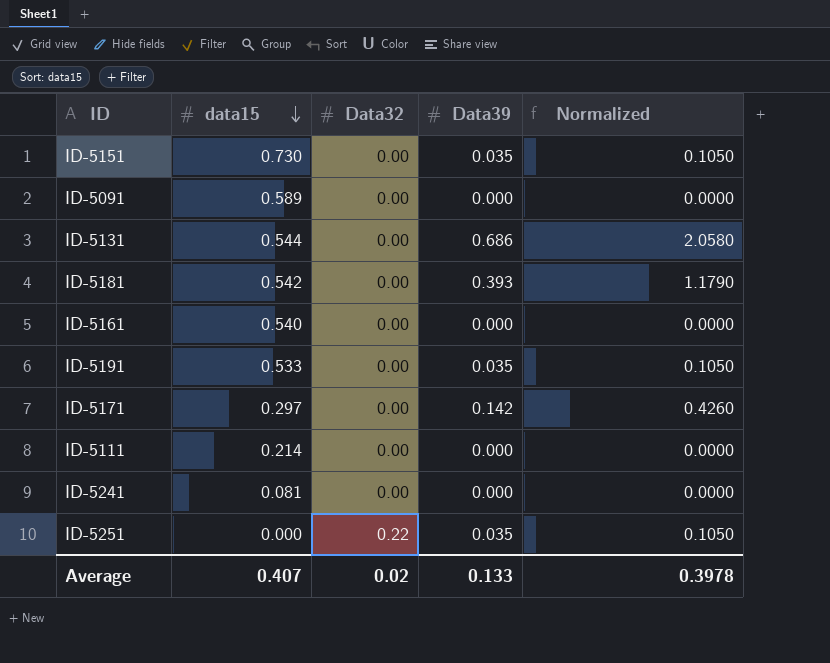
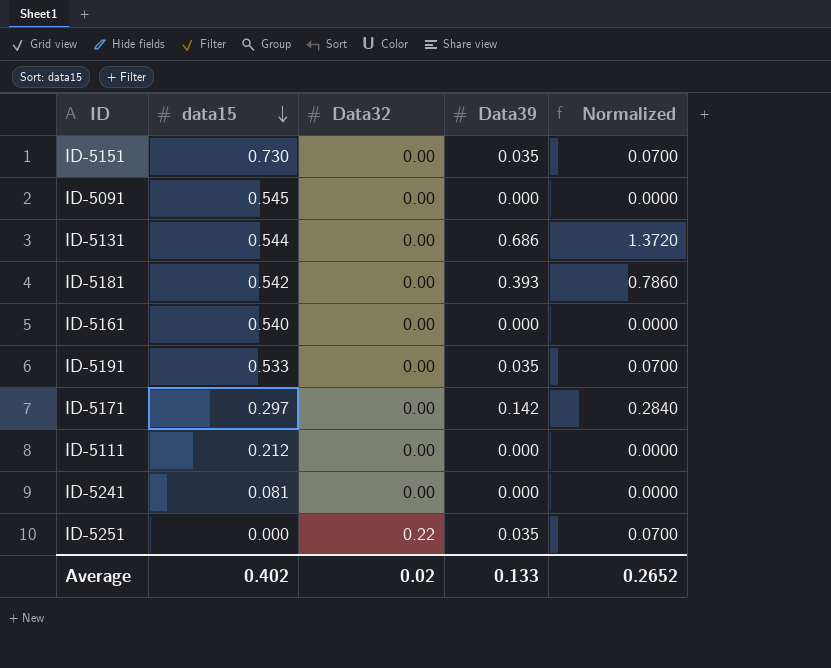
column Normalized | formula: [Data39] * 3 -> [Data39] * 2
ID-5091 | data15: 0.589 -> 0.545
ID-5111 | data15: 0.214 -> 0.212
Average | data15: 0.407 -> 0.402
Average | Normalized: 0.3978 -> 0.2652

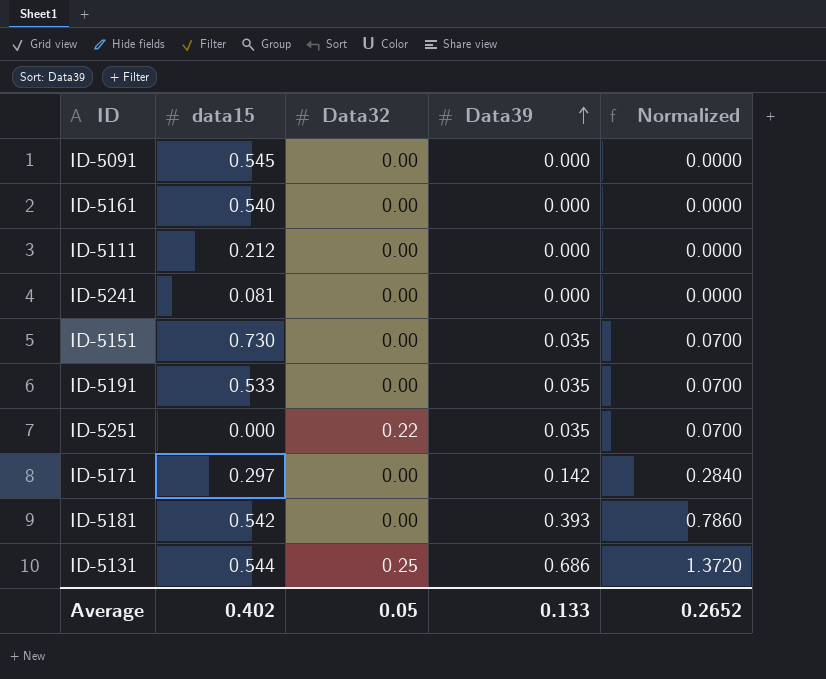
row order: data15 descending -> Data39 ascending
ID-5131 | Data32: 0.00 -> 0.25
Average | Data32: 0.02 -> 0.05

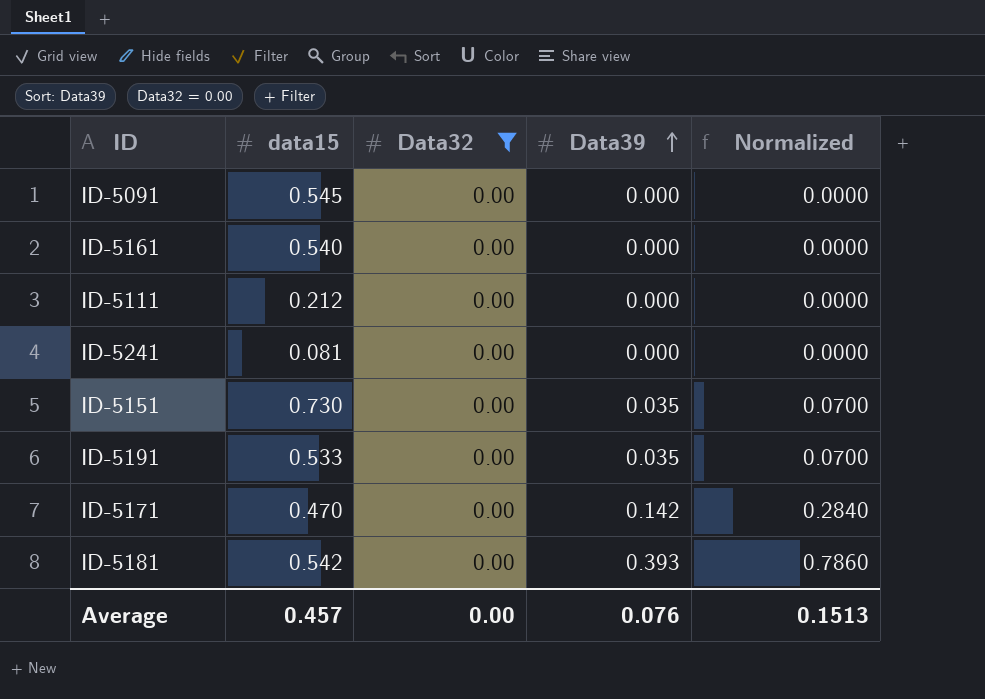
filter: none -> Data32 = 0.00
ID-5171 | data15: 0.297 -> 0.470
Average | data15: 0.402 -> 0.457
Average | Data32: 0.05 -> 0.00
Average | Data39: 0.133 -> 0.076
Average | Normalized: 0.2652 -> 0.1513

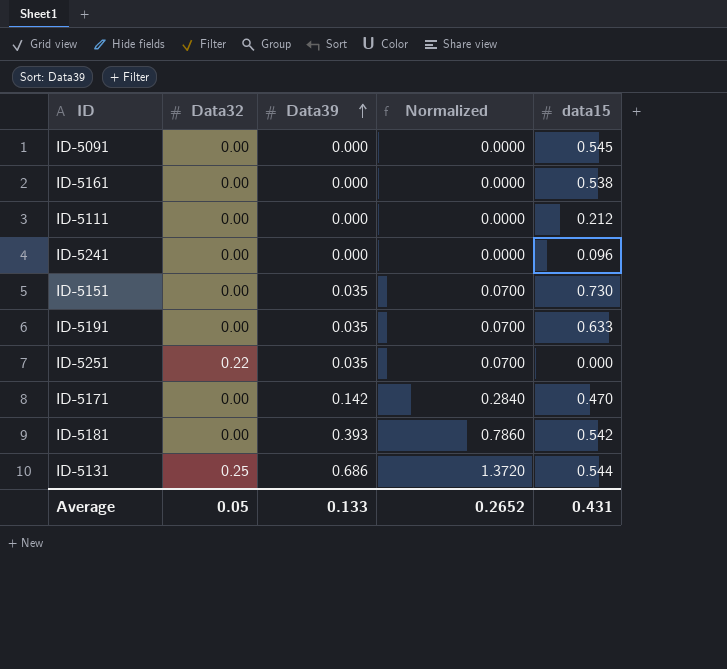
filter: Data32 = 0.00 -> none
column data15 | position: 2 -> 5
ID-5161 | data15: 0.540 -> 0.538
ID-5241 | data15: 0.081 -> 0.096
ID-5191 | data15: 0.533 -> 0.633
Average | Data32: 0.00 -> 0.05
Average | Data39: 0.076 -> 0.133
Average | Normalized: 0.1513 -> 0.2652
Average | data15: 0.457 -> 0.431

